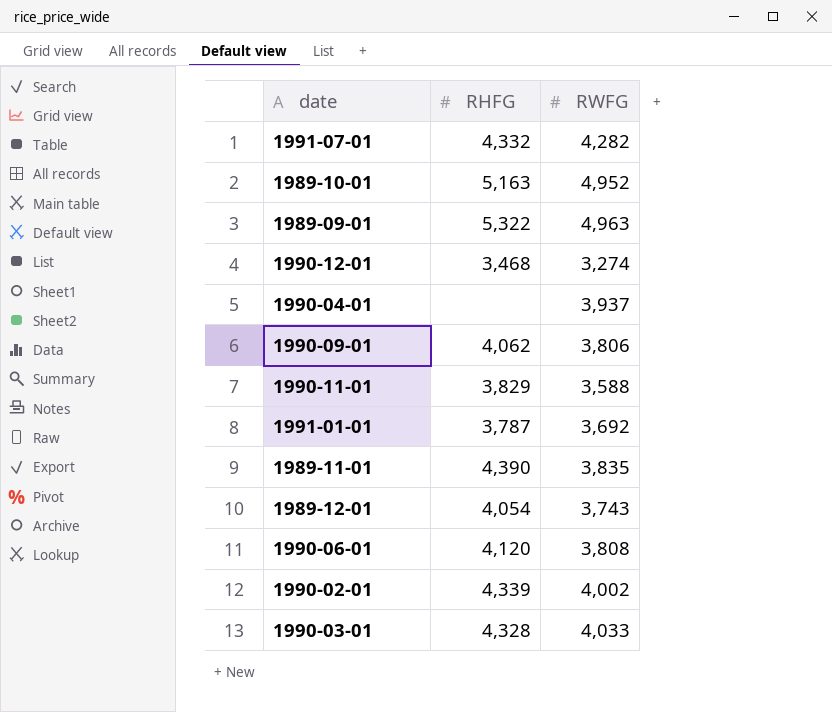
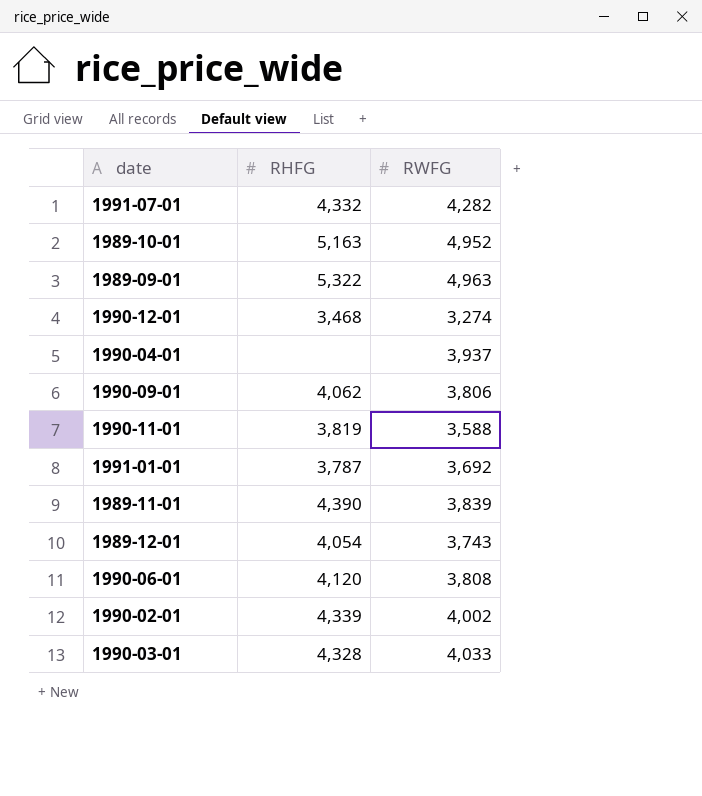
1990-11-01 | RHFG: 3,829 -> 3,819
1989-11-01 | RWFG: 3,835 -> 3,839

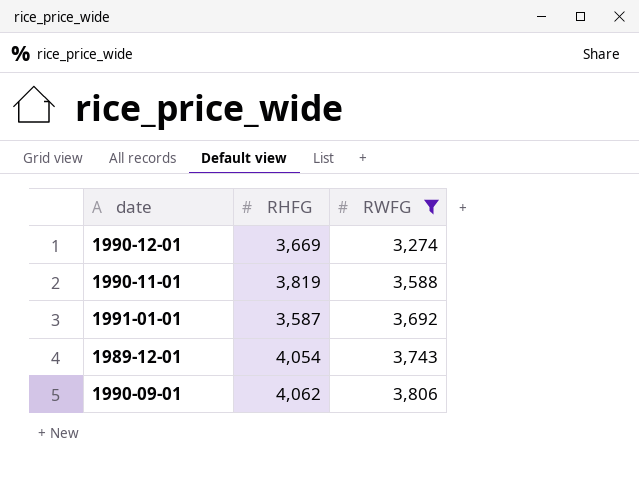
filter: none -> RWFG <= 3,806
row order: none -> RWFG ascending
1990-12-01 | RHFG: 3,468 -> 3,669
1991-01-01 | RHFG: 3,787 -> 3,587

